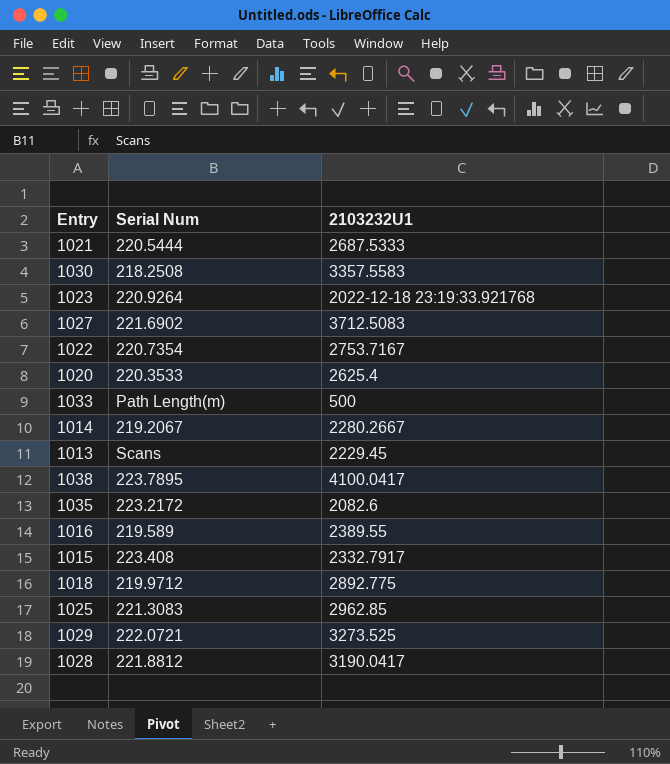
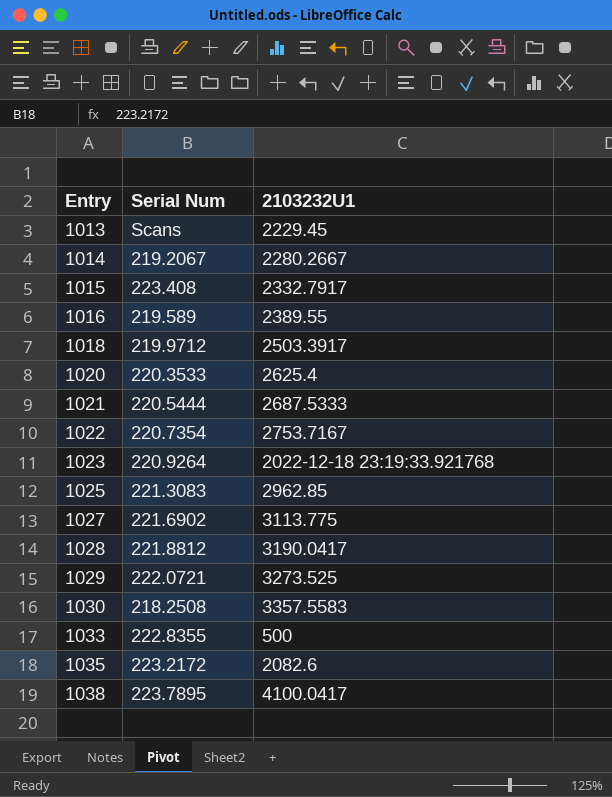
row order: none -> Entry ascending
1018 | 2103232U1: 2892.775 -> 2503.3917
1027 | 2103232U1: 3712.5083 -> 3113.775
1033 | Serial Num: Path Length(m) -> 222.8355

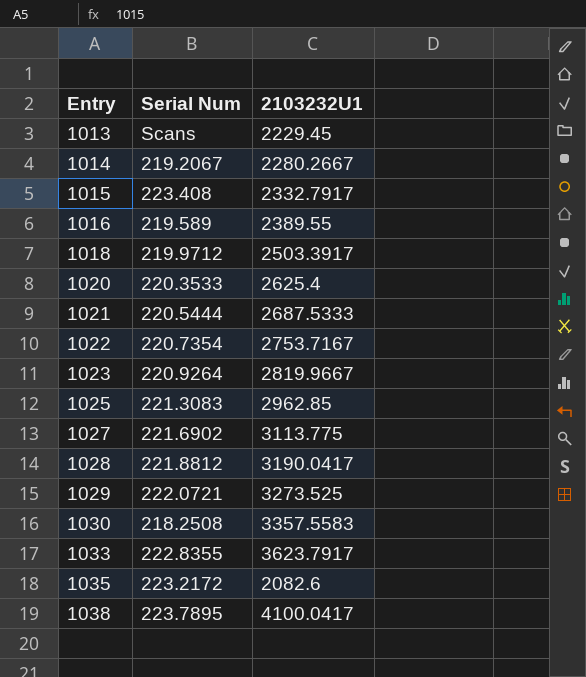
1023 | 2103232U1: 2022-12-18 23:19:33.921768 -> 2819.9667
1033 | 2103232U1: 500 -> 3623.7917

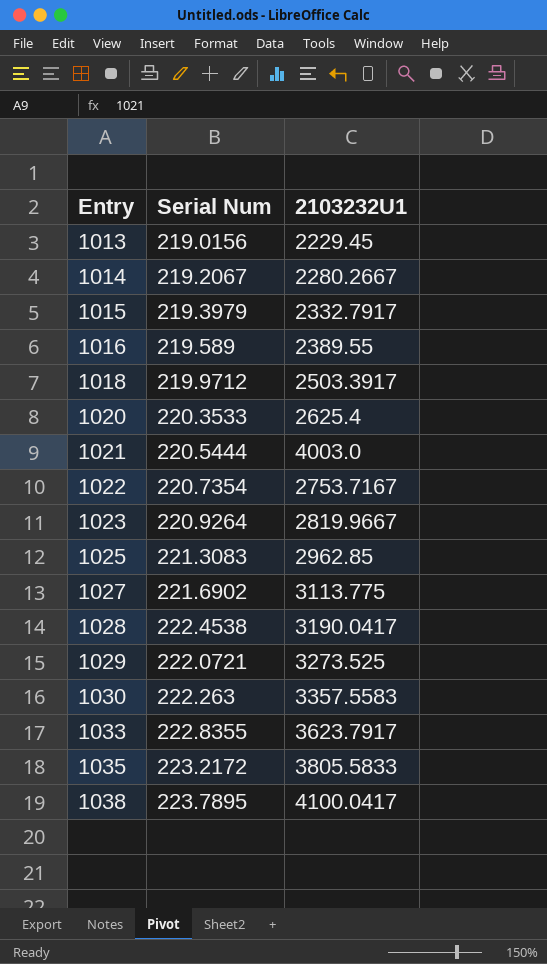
1013 | Serial Num: Scans -> 219.0156
1015 | Serial Num: 223.408 -> 219.3979
1021 | 2103232U1: 2687.5333 -> 4003.0
1028 | Serial Num: 221.8812 -> 222.4538
1030 | Serial Num: 218.2508 -> 222.263
1035 | 2103232U1: 2082.6 -> 3805.5833

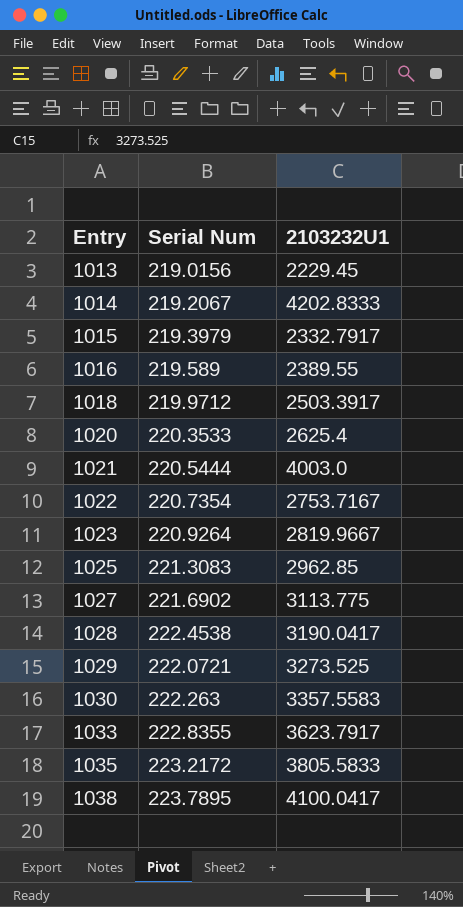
1014 | 2103232U1: 2280.2667 -> 4202.8333

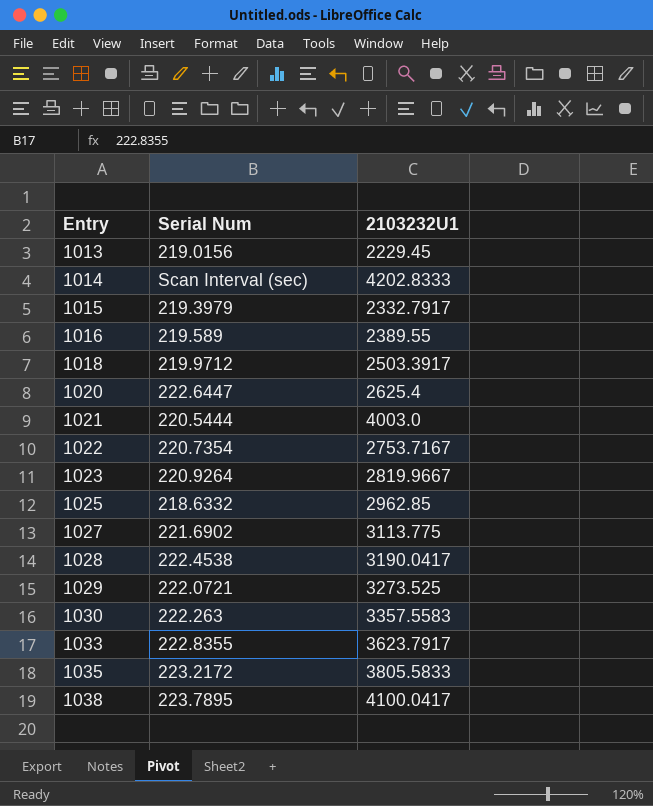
1014 | Serial Num: 219.2067 -> Scan Interval (sec)
1020 | Serial Num: 220.3533 -> 222.6447
1025 | Serial Num: 221.3083 -> 218.6332

